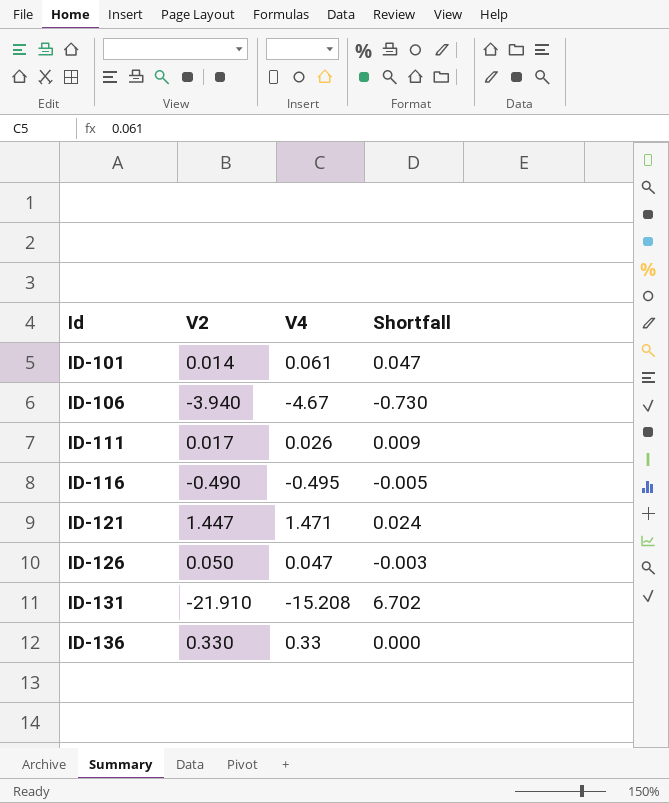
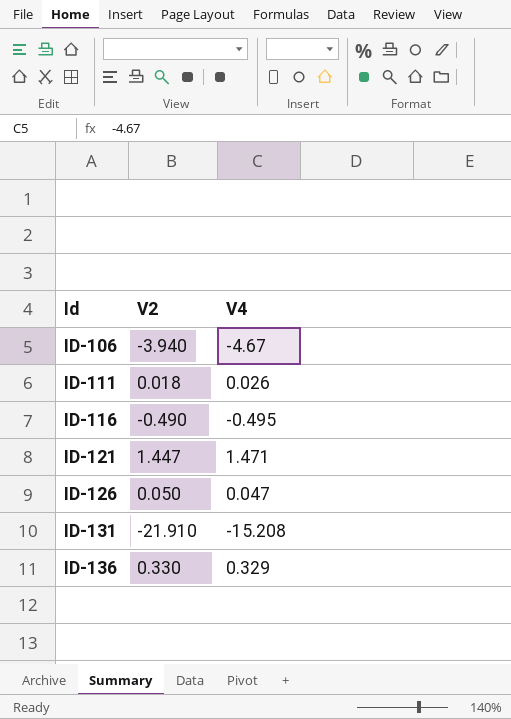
column Shortfall | formula: [V4] - [V2] -> none
row ID-101: 0.014 | 0.061 | 0.047 -> none
ID-111 | V2: 0.017 -> 0.018
ID-136 | V4: 0.33 -> 0.329

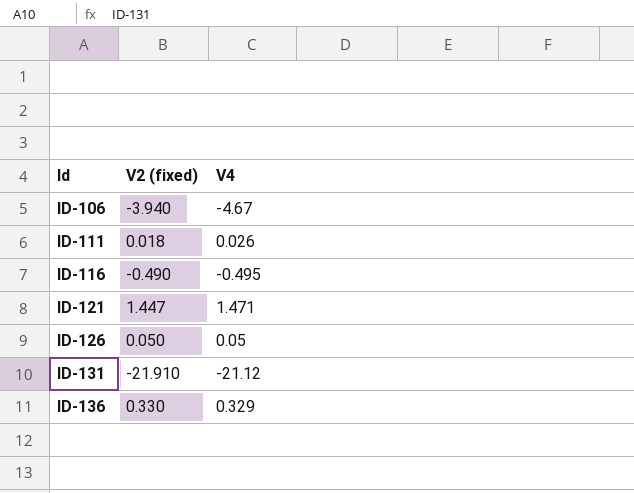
column name: V2 -> V2 (fixed)
ID-126 | V4: 0.047 -> 0.05
ID-131 | V4: -15.208 -> -21.12

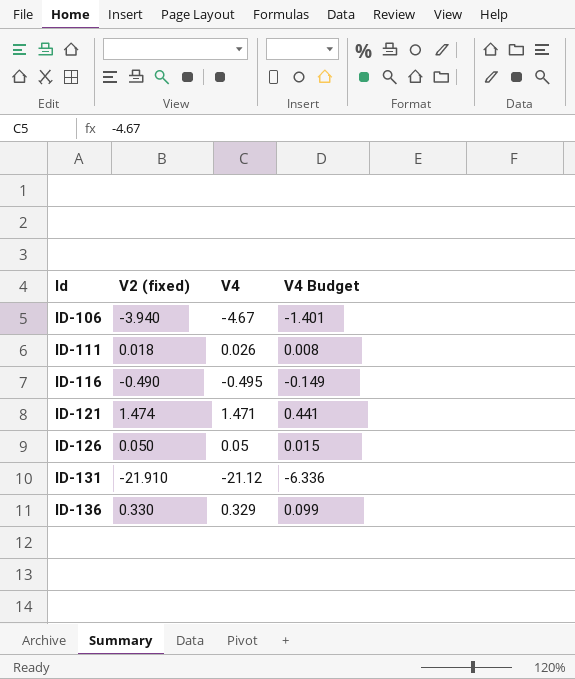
column V4 Budget | formula: none -> [V4] * 0.3
ID-121 | V2 (fixed): 1.447 -> 1.474

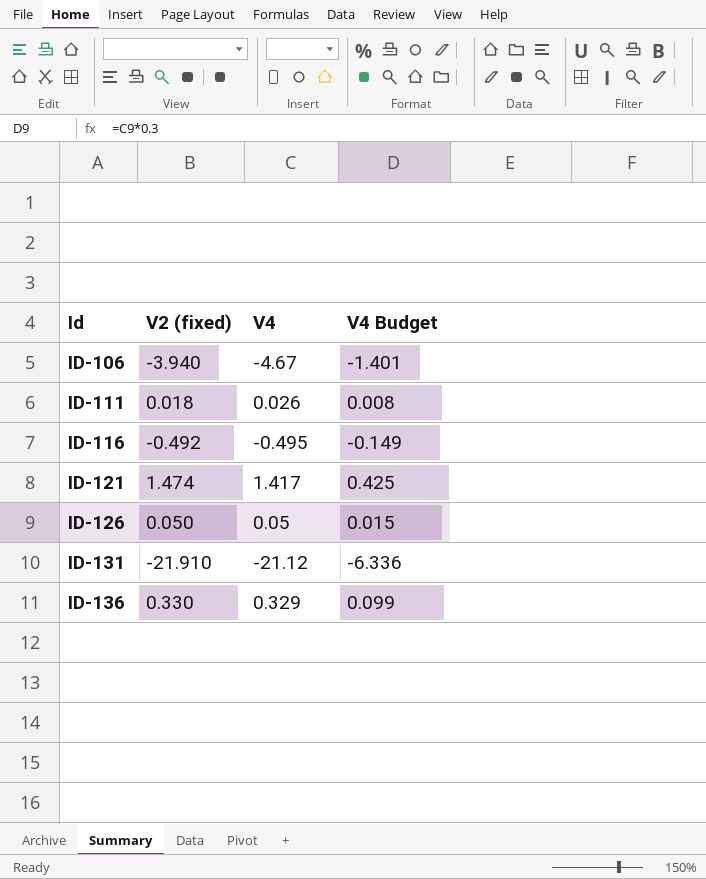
ID-116 | V2 (fixed): -0.490 -> -0.492
ID-121 | V4: 1.471 -> 1.417
ID-121 | V4 Budget: 0.441 -> 0.425

